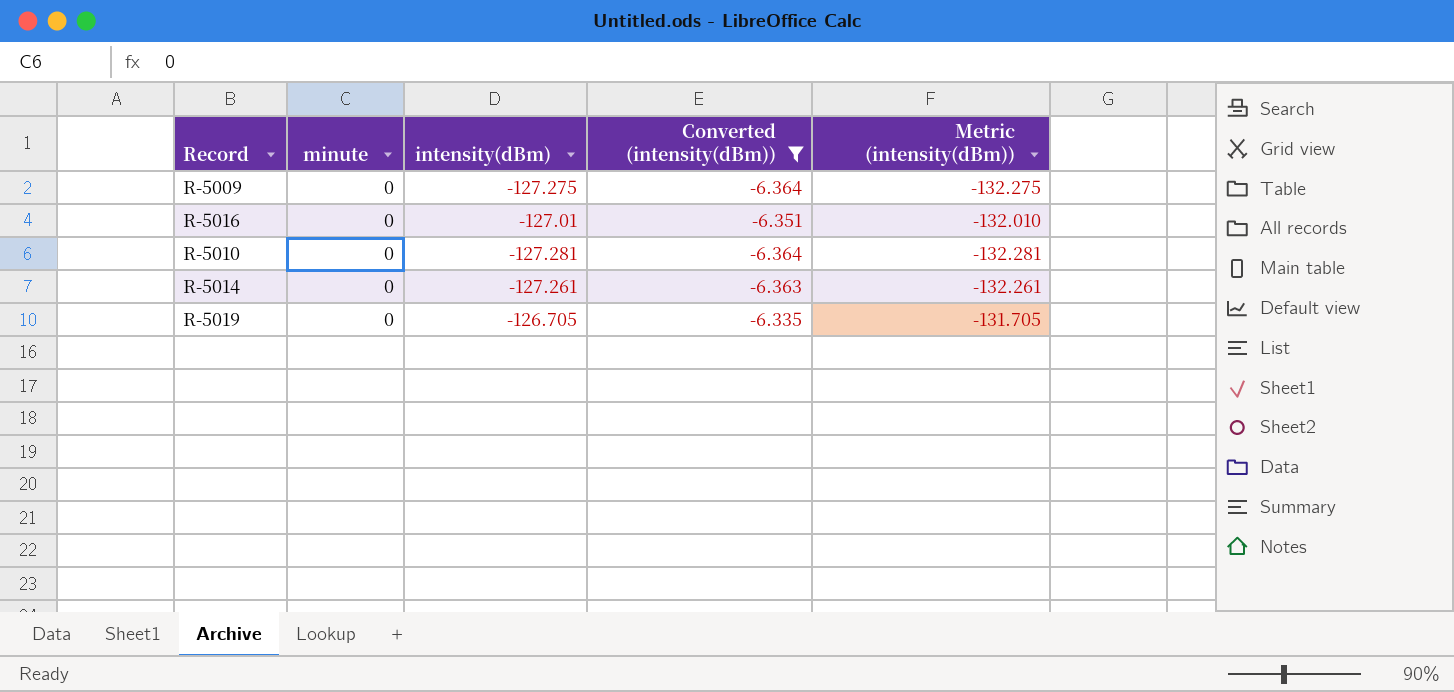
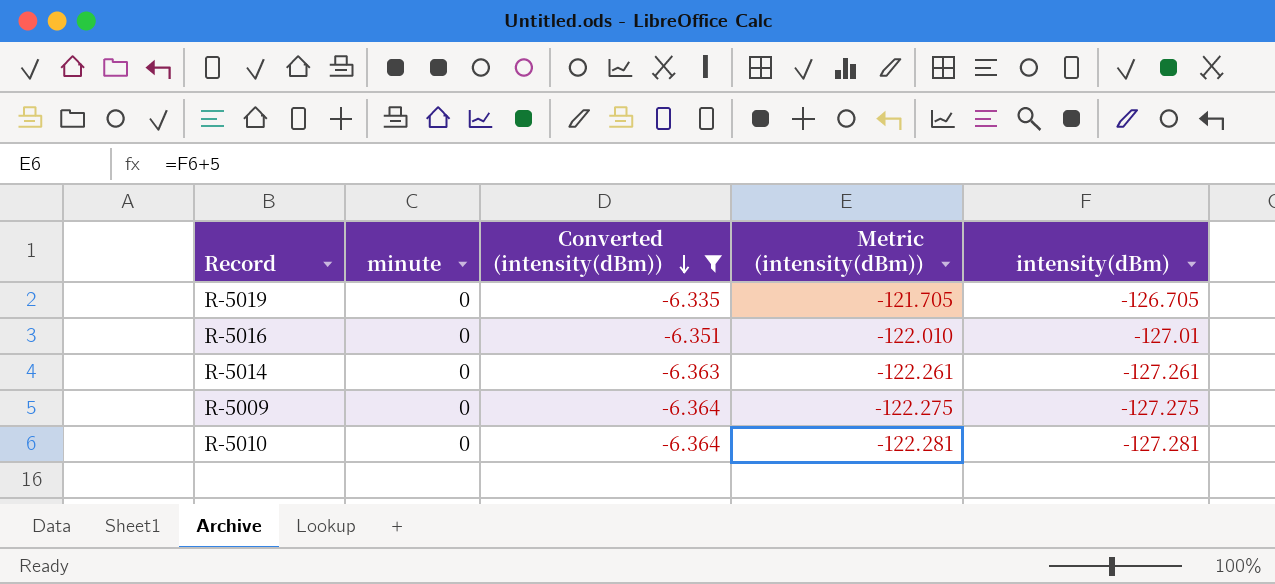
row order: none -> Converted (intensity(dBm)) descending
column Metric (intensity(dBm)) | formula: [intensity(dBm)] - 5 -> [intensity(dBm)] + 5
column intensity(dBm) | position: 3 -> 5

